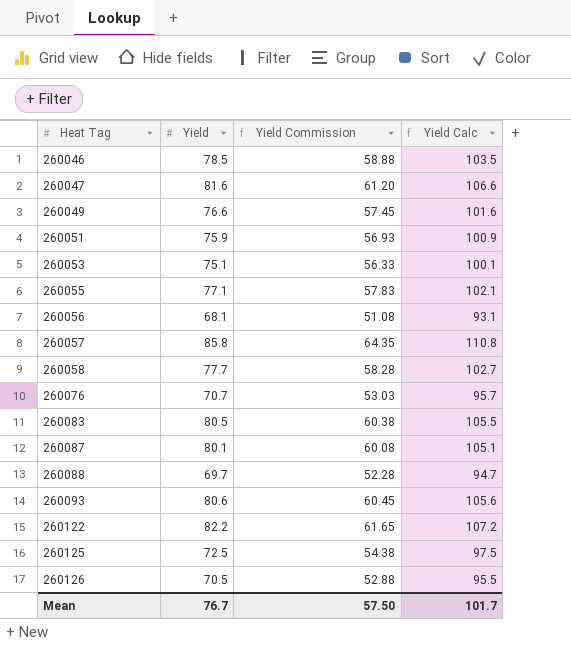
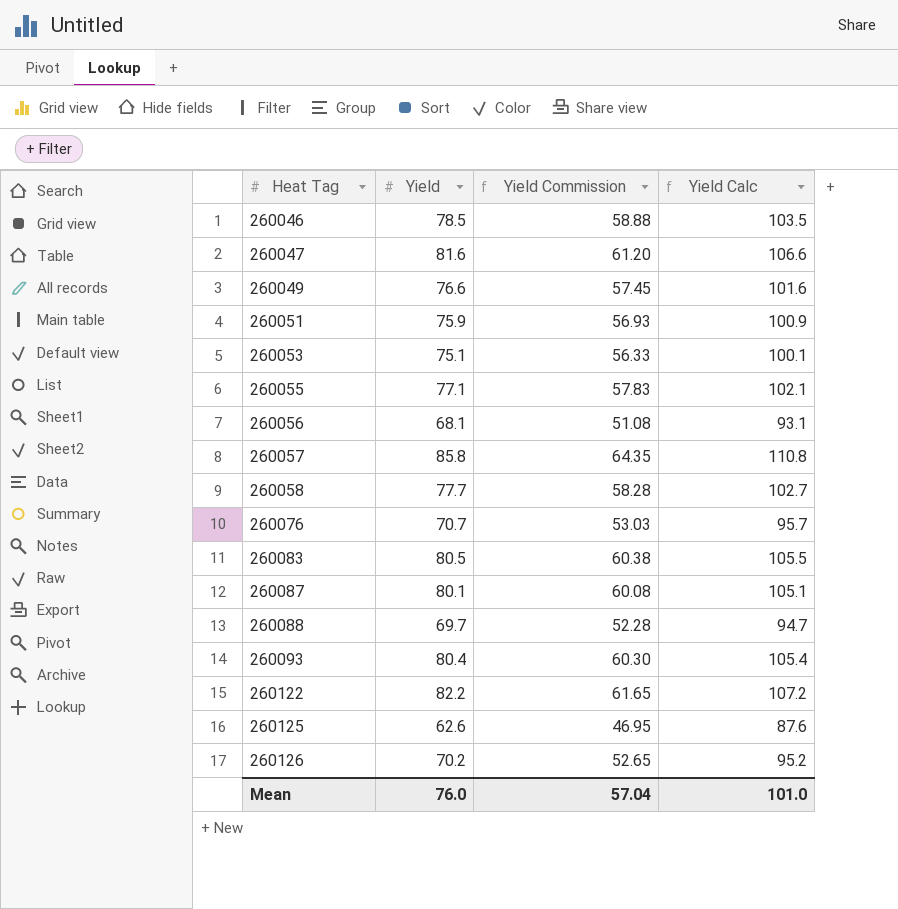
260093 | Yield: 80.6 -> 80.4
260093 | Yield Commission: 60.45 -> 60.30
260093 | Yield Calc: 105.6 -> 105.4
260125 | Yield: 72.5 -> 62.6
260125 | Yield Commission: 54.38 -> 46.95
260125 | Yield Calc: 97.5 -> 87.6
260126 | Yield: 70.5 -> 70.2
260126 | Yield Commission: 52.88 -> 52.65
260126 | Yield Calc: 95.5 -> 95.2
Mean | Yield: 76.7 -> 76.0
Mean | Yield Commission: 57.50 -> 57.04
Mean | Yield Calc: 101.7 -> 101.0

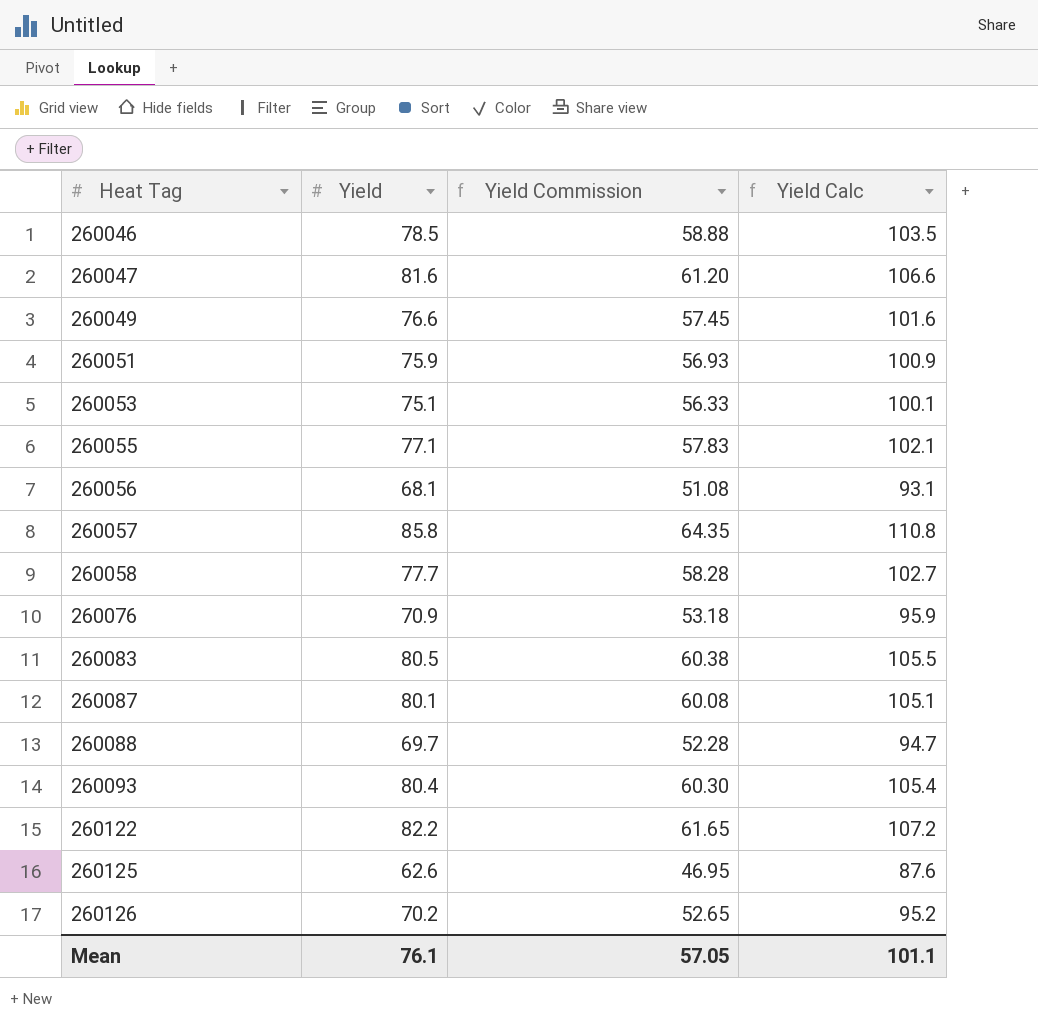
260076 | Yield: 70.7 -> 70.9
260076 | Yield Commission: 53.03 -> 53.18
260076 | Yield Calc: 95.7 -> 95.9
Mean | Yield: 76.0 -> 76.1
Mean | Yield Commission: 57.04 -> 57.05
Mean | Yield Calc: 101.0 -> 101.1

